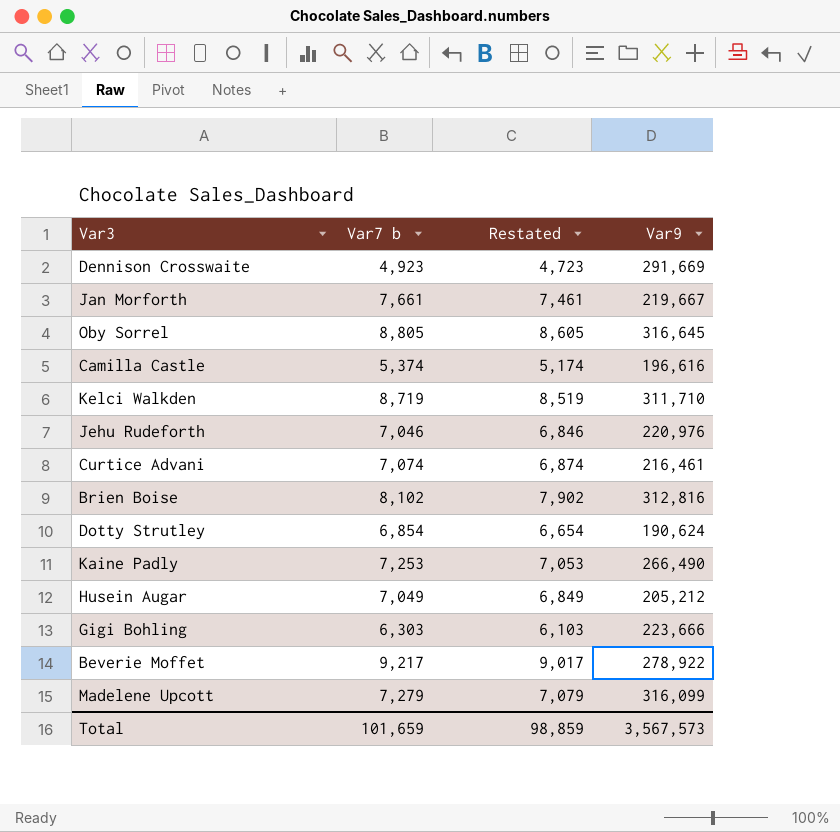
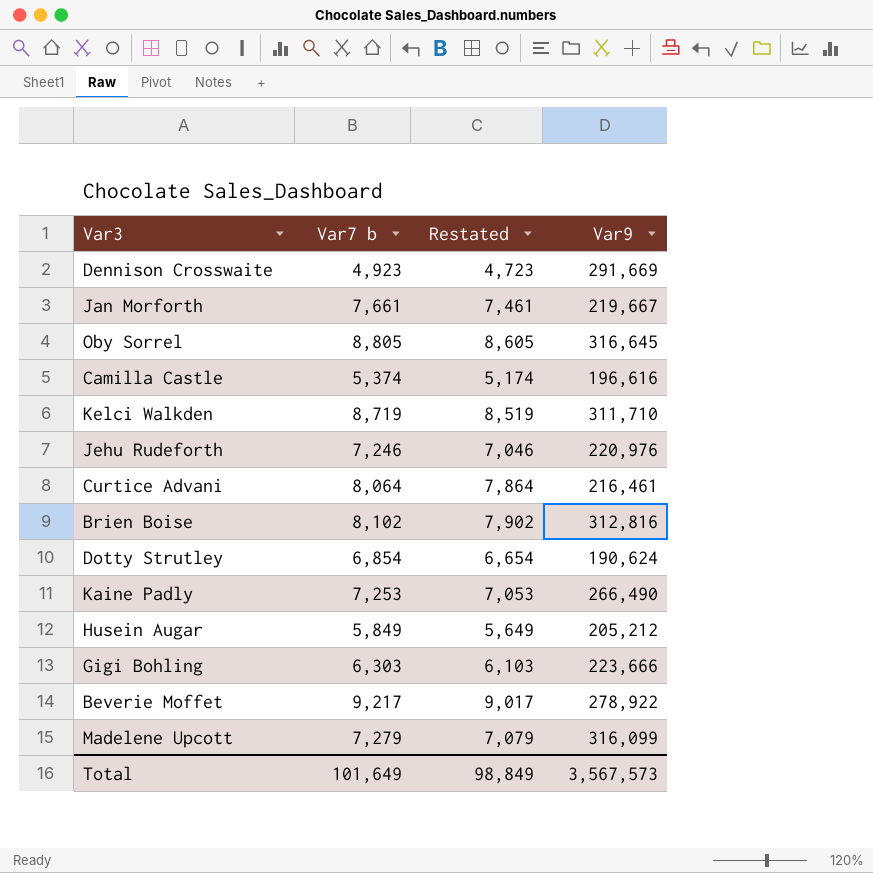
Jehu Rudeforth | Var7 b: 7,046 -> 7,246
Jehu Rudeforth | Restated: 6,846 -> 7,046
Curtice Advani | Var7 b: 7,074 -> 8,064
Curtice Advani | Restated: 6,874 -> 7,864
Husein Augar | Var7 b: 7,049 -> 5,849
Husein Augar | Restated: 6,849 -> 5,649
Total | Var7 b: 101,659 -> 101,649
Total | Restated: 98,859 -> 98,849

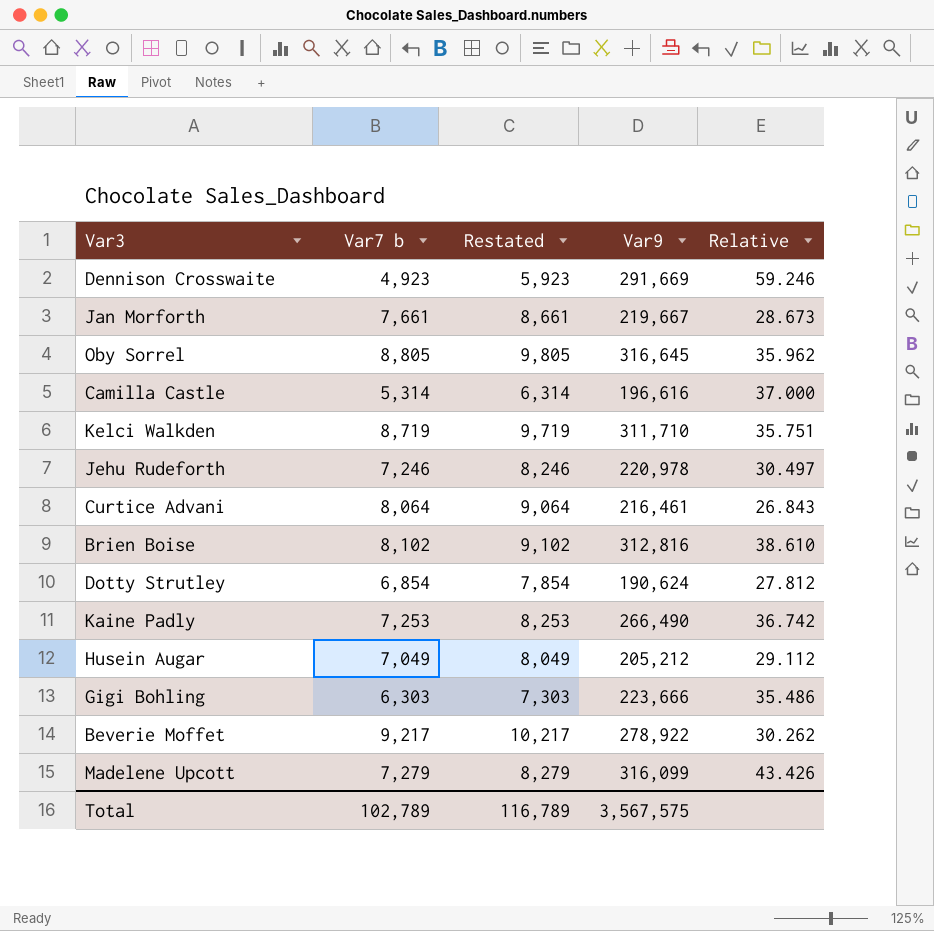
column Restated | formula: [Var7 b] - 200 -> [Var7 b] + 1000
column Relative | formula: none -> [Var9] / [Var7 b]
Camilla Castle | Var7 b: 5,374 -> 5,314
Jehu Rudeforth | Var9: 220,976 -> 220,978
Husein Augar | Var7 b: 5,849 -> 7,049
Total | Var7 b: 101,649 -> 102,789
Total | Restated: 98,849 -> 116,789
Total | Var9: 3,567,573 -> 3,567,575

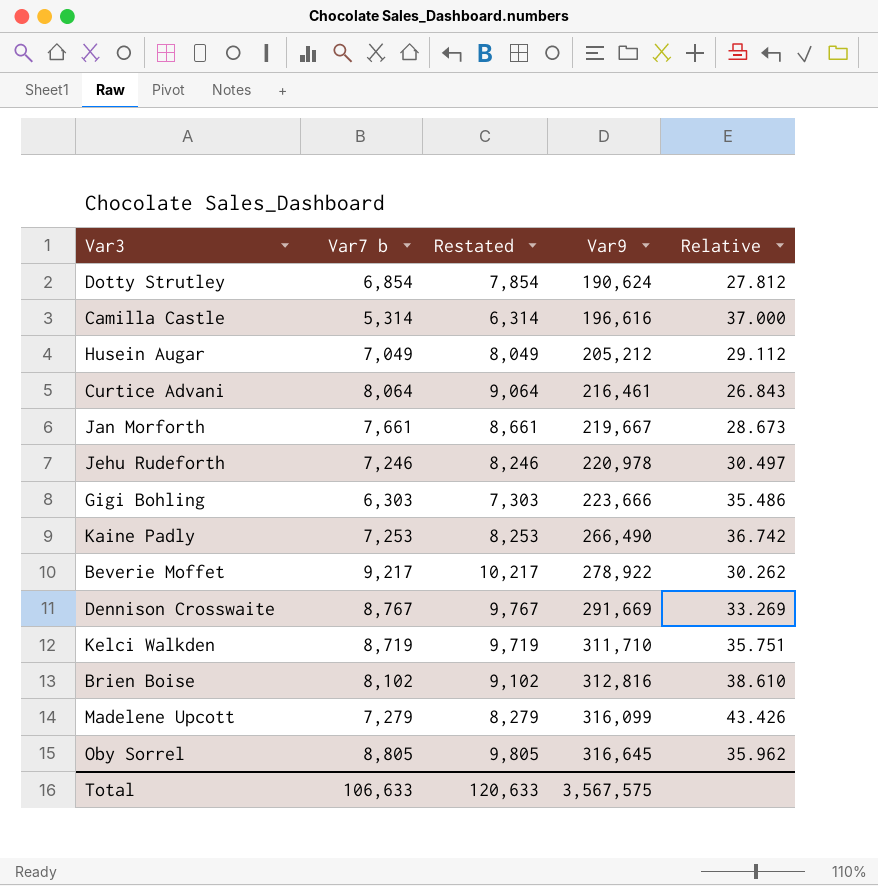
row order: none -> Var9 ascending
Dennison Crosswaite | Var7 b: 4,923 -> 8,767
Dennison Crosswaite | Restated: 5,923 -> 9,767
Dennison Crosswaite | Relative: 59.246 -> 33.269
Total | Var7 b: 102,789 -> 106,633
Total | Restated: 116,789 -> 120,633

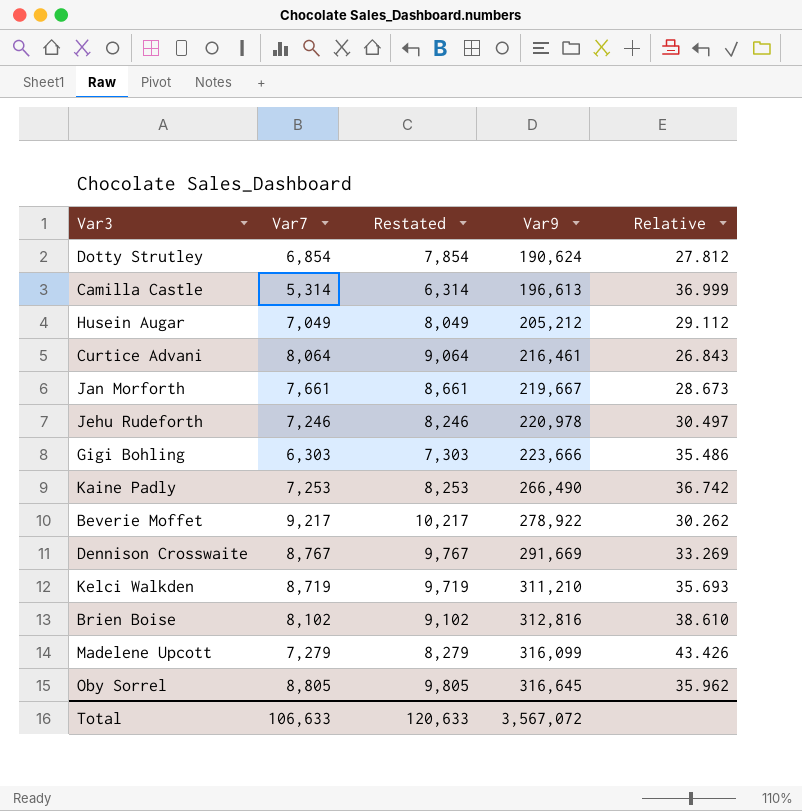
column name: Var7 b -> Var7
Camilla Castle | Var9: 196,616 -> 196,613
Camilla Castle | Relative: 37.000 -> 36.999
Kelci Walkden | Var9: 311,710 -> 311,210
Kelci Walkden | Relative: 35.751 -> 35.693
Total | Var9: 3,567,575 -> 3,567,072

